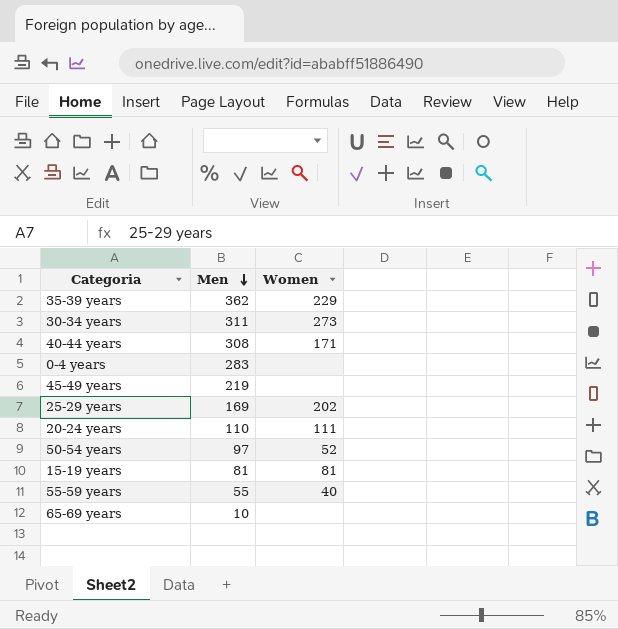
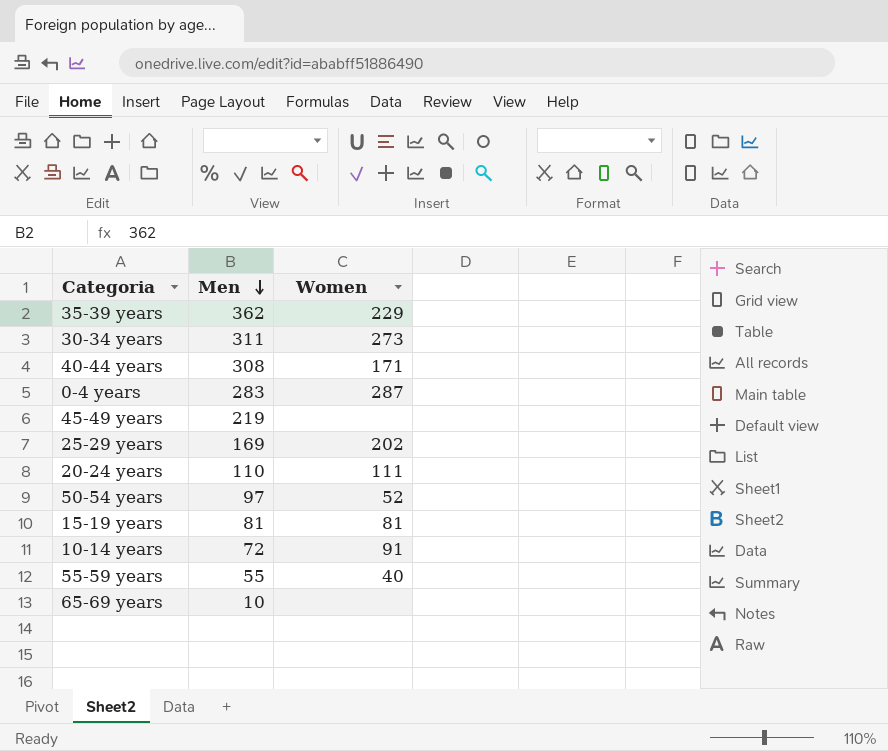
0-4 years | Women: none -> 287
row 10-14 years: none -> 72 | 91

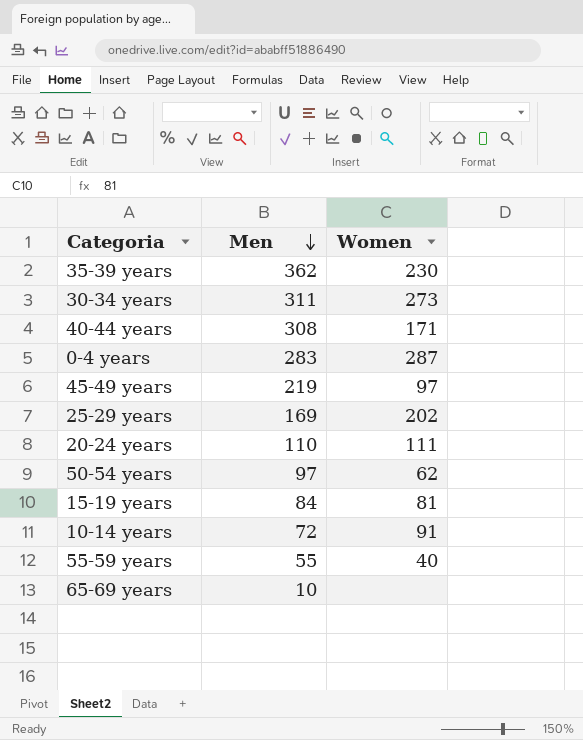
35-39 years | Women: 229 -> 230
45-49 years | Women: none -> 97
50-54 years | Women: 52 -> 62
15-19 years | Men: 81 -> 84

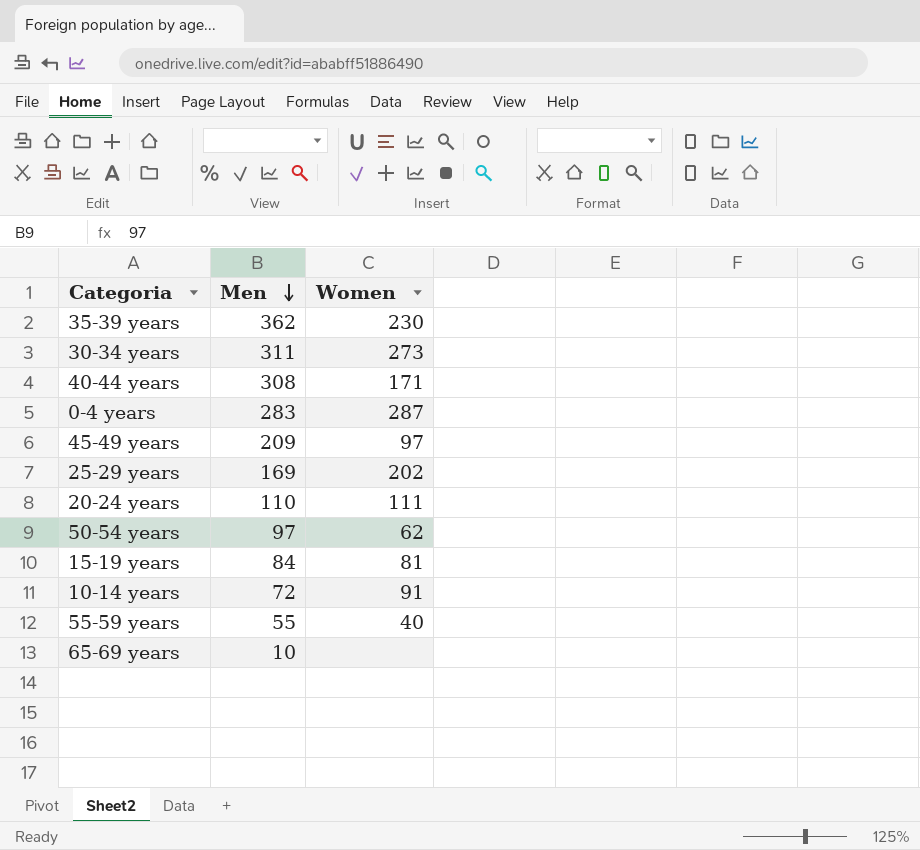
45-49 years | Men: 219 -> 209

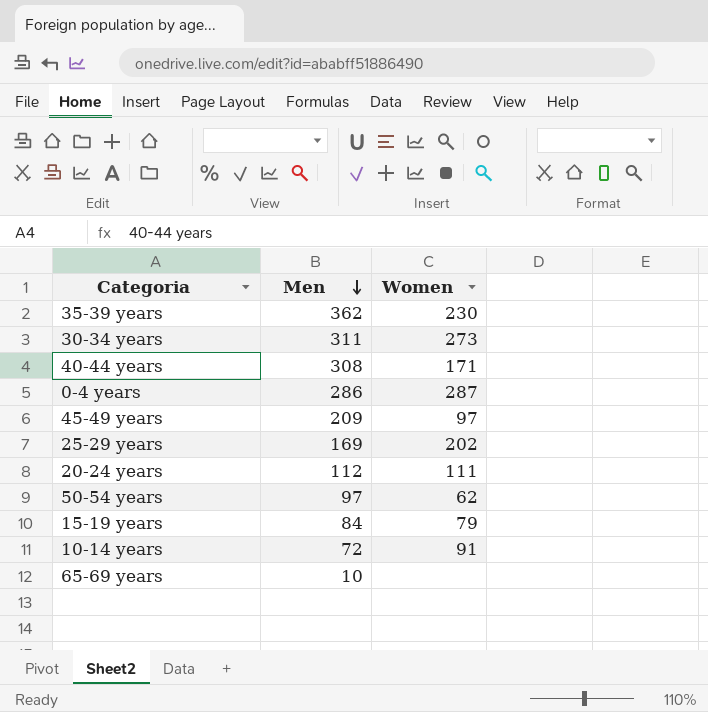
row 55-59 years: 55 | 40 -> none
0-4 years | Men: 283 -> 286
20-24 years | Men: 110 -> 112
15-19 years | Women: 81 -> 79

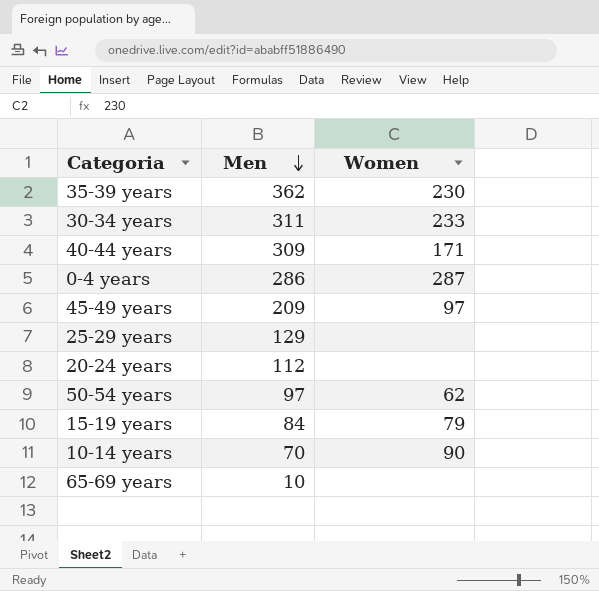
30-34 years | Women: 273 -> 233
40-44 years | Men: 308 -> 309
25-29 years | Men: 169 -> 129
25-29 years | Women: 202 -> none
20-24 years | Women: 111 -> none
10-14 years | Men: 72 -> 70
10-14 years | Women: 91 -> 90

